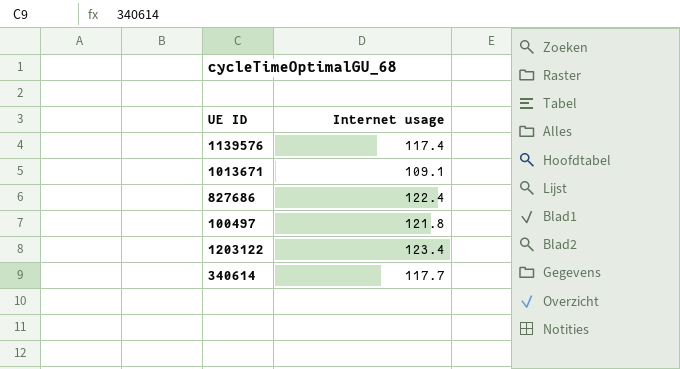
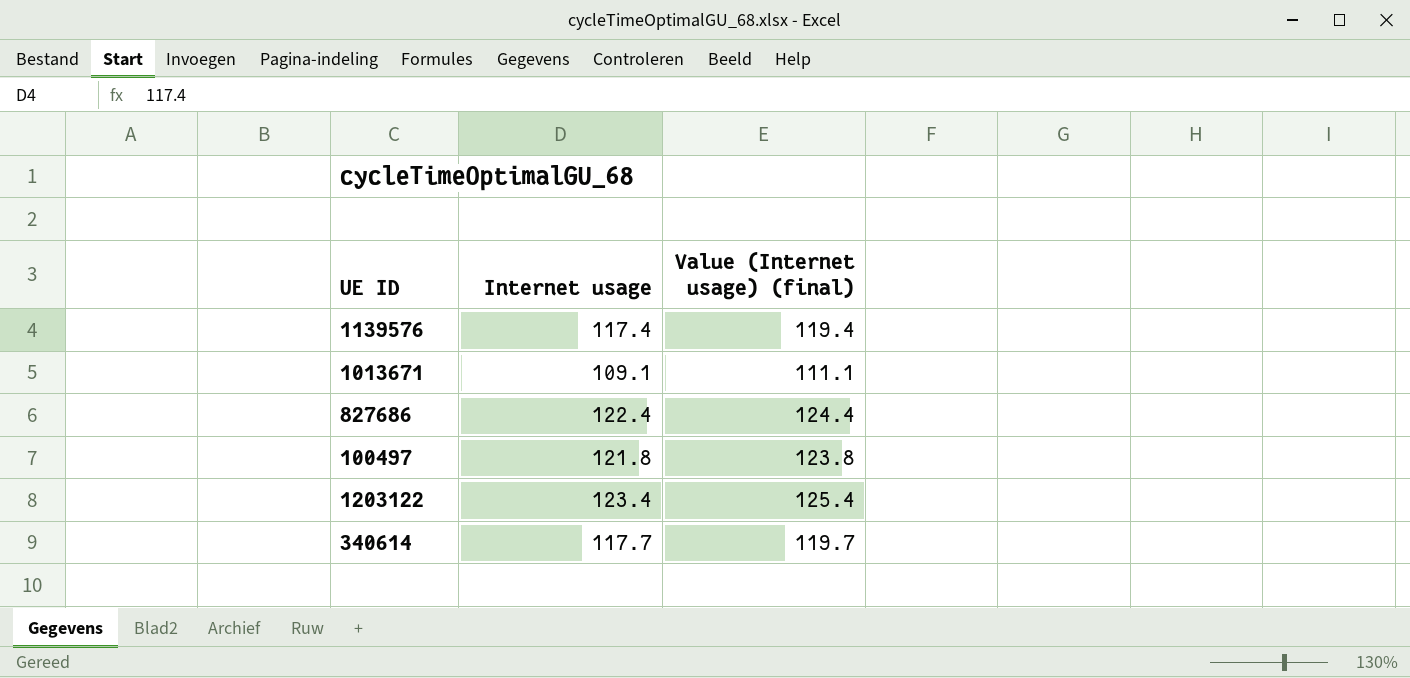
column Value (Internet usage) (final) | formula: none -> [Internet usage] + 2

